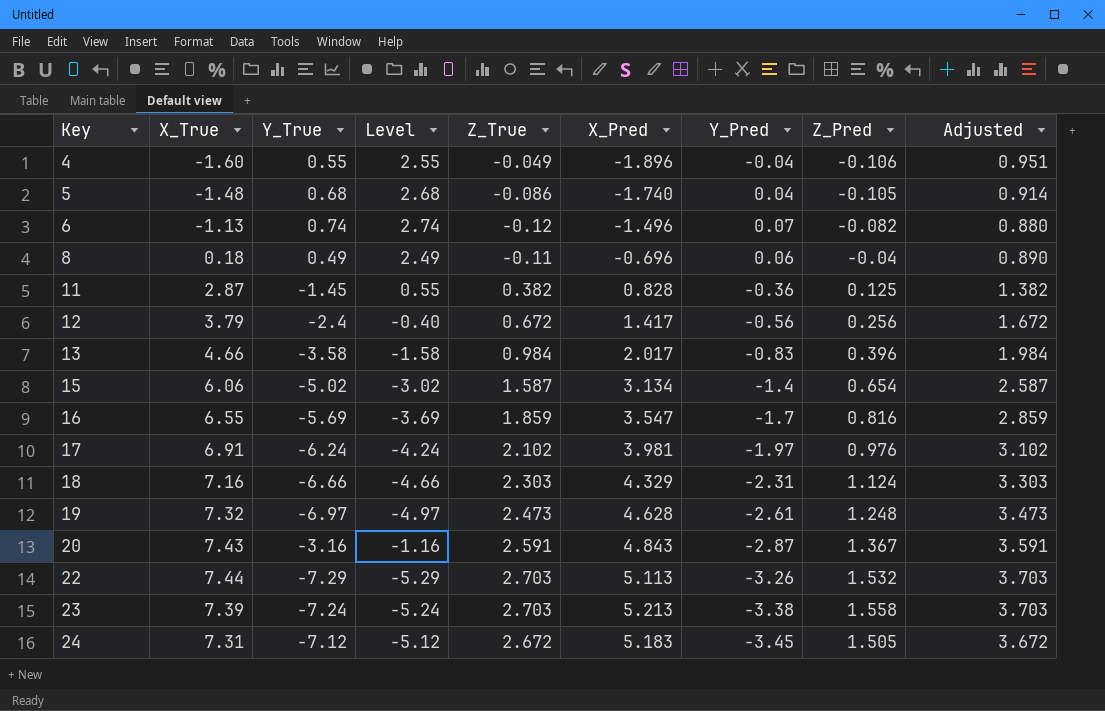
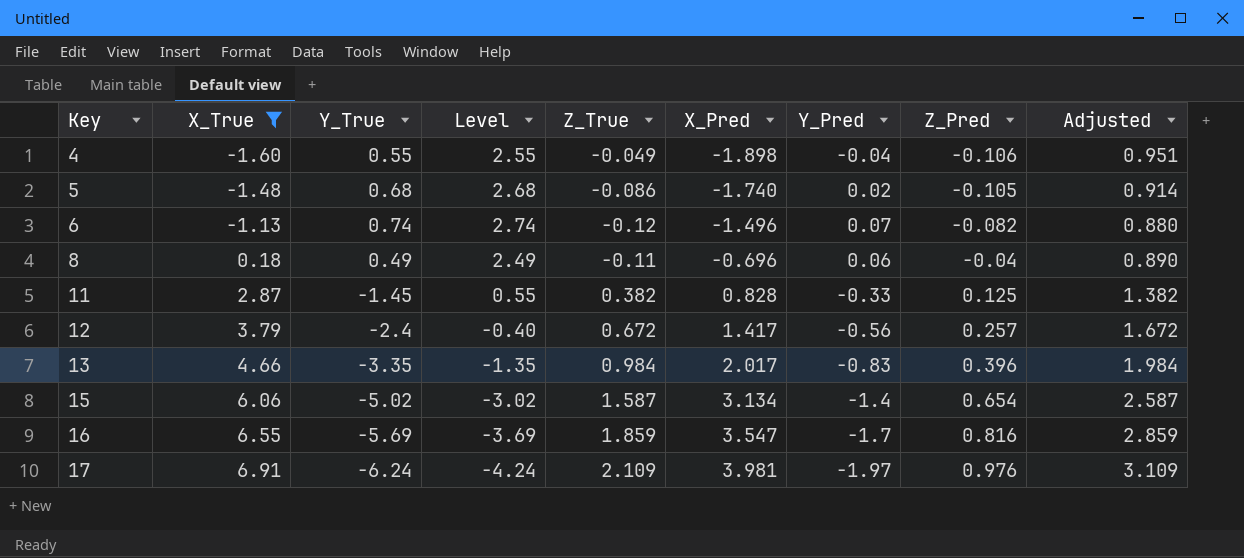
filter: none -> X_True <= 6.91
4 | X_Pred: -1.896 -> -1.898
5 | Y_Pred: 0.04 -> 0.02
11 | Y_Pred: -0.36 -> -0.33
12 | Z_Pred: 0.256 -> 0.257
13 | Y_True: -3.58 -> -3.35
13 | Level: -1.58 -> -1.35
17 | Z_True: 2.102 -> 2.109
17 | Adjusted: 3.102 -> 3.109

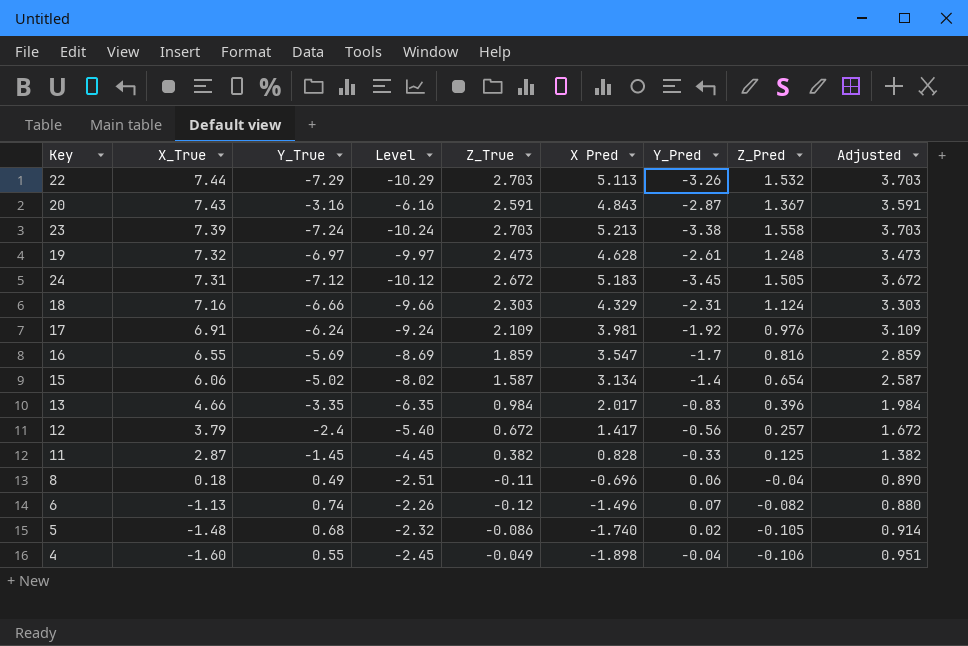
filter: X_True <= 6.91 -> none
row order: Key ascending -> X_True descending
column Level | formula: [Y_True] + 2 -> [Y_True] - 3
column name: X_Pred -> X Pred
17 | Y_Pred: -1.97 -> -1.92

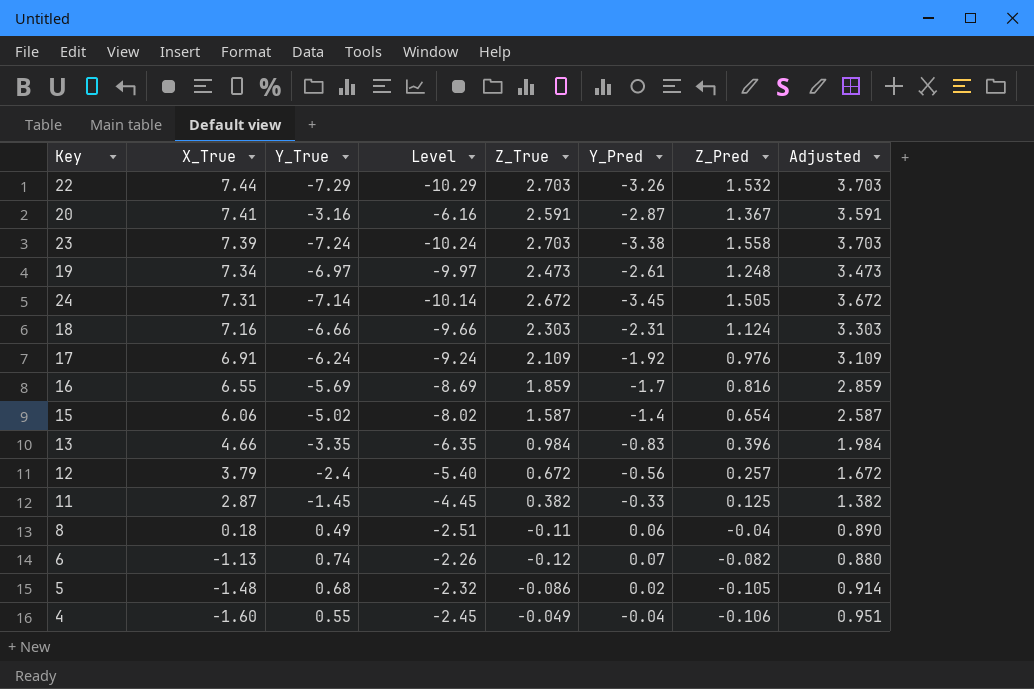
column X Pred | position: 6 -> none
20 | X_True: 7.43 -> 7.41
19 | X_True: 7.32 -> 7.34
24 | Y_True: -7.12 -> -7.14
24 | Level: -10.12 -> -10.14

